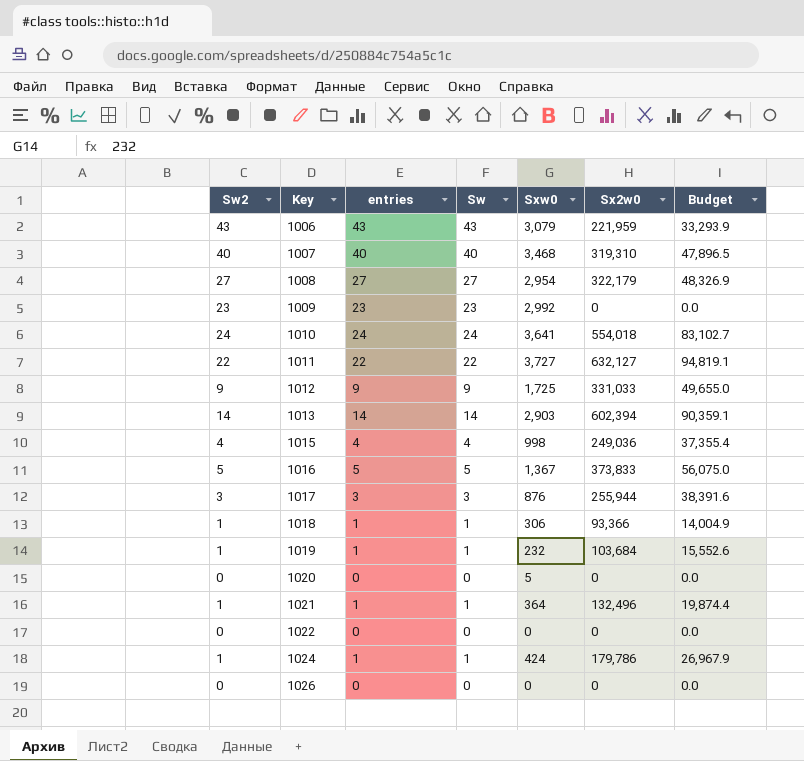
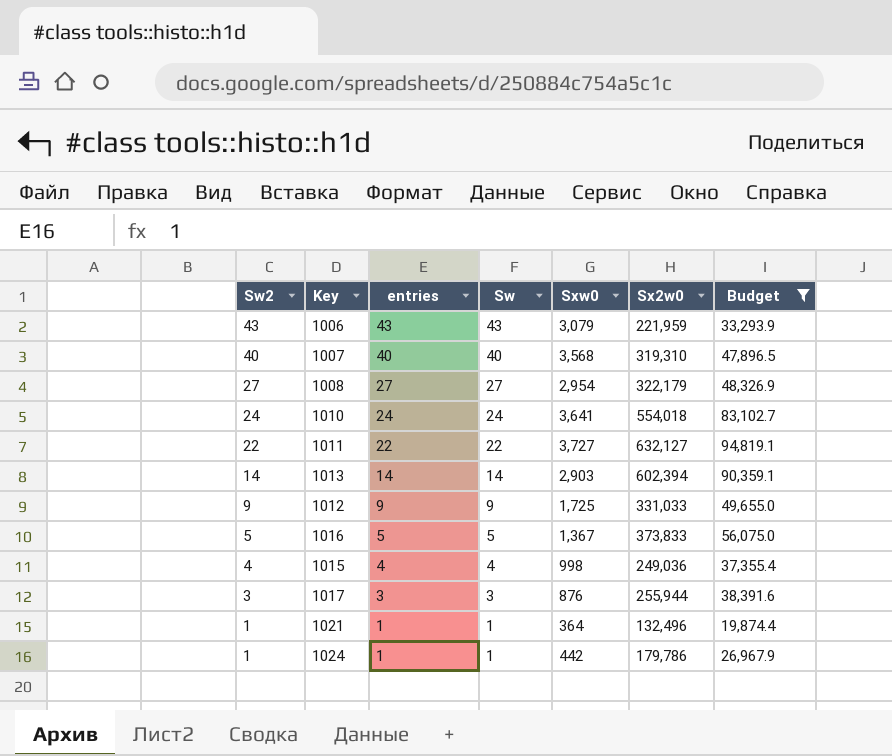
filter: none -> Budget >= 19,874.4
row order: Key ascending -> Sw2 descending
1007 | Sxw0: 3,468 -> 3,568
1024 | Sxw0: 424 -> 442

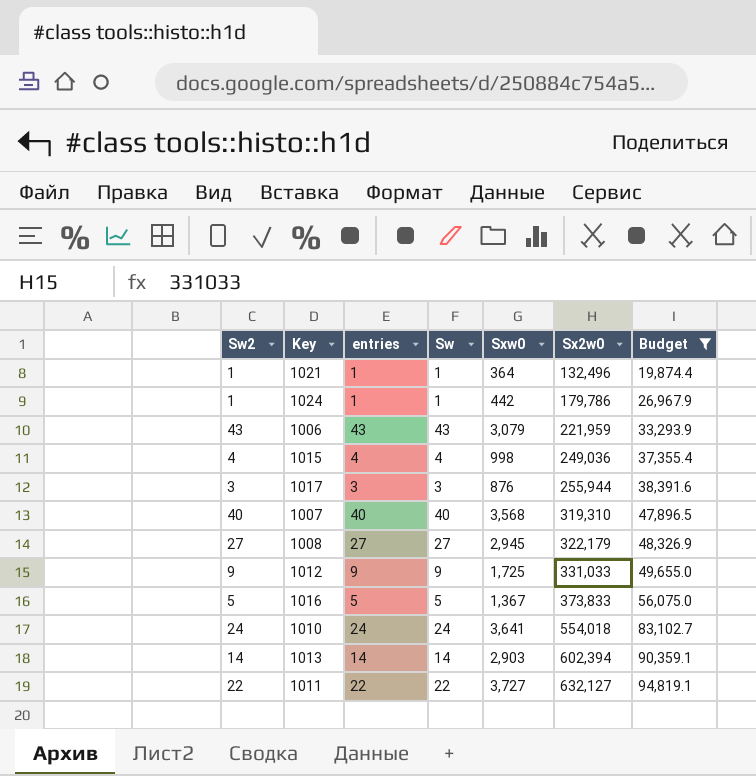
row order: Sw2 descending -> Sx2w0 ascending
1008 | Sxw0: 2,954 -> 2,945

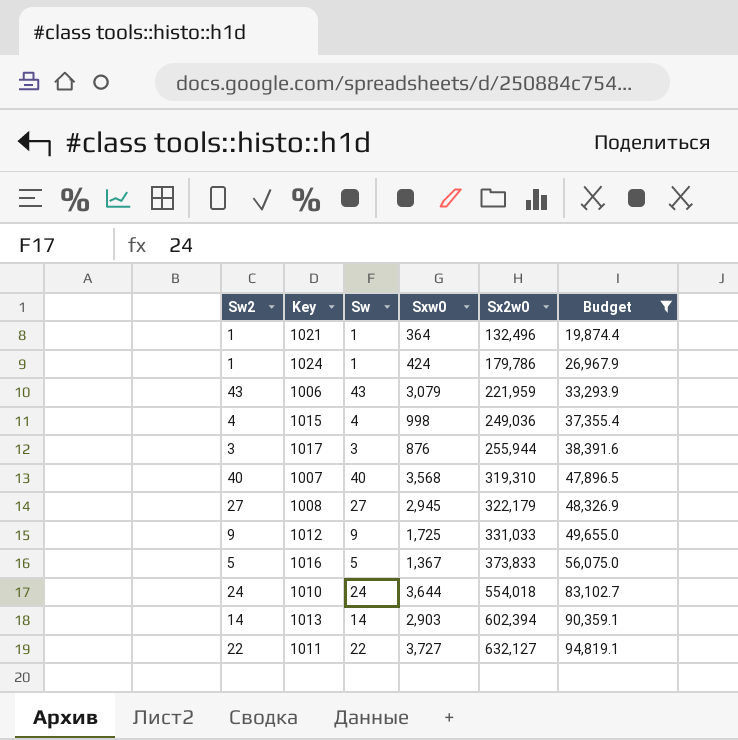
column entries | position: 3 -> none
1024 | Sxw0: 442 -> 424
1010 | Sxw0: 3,641 -> 3,644

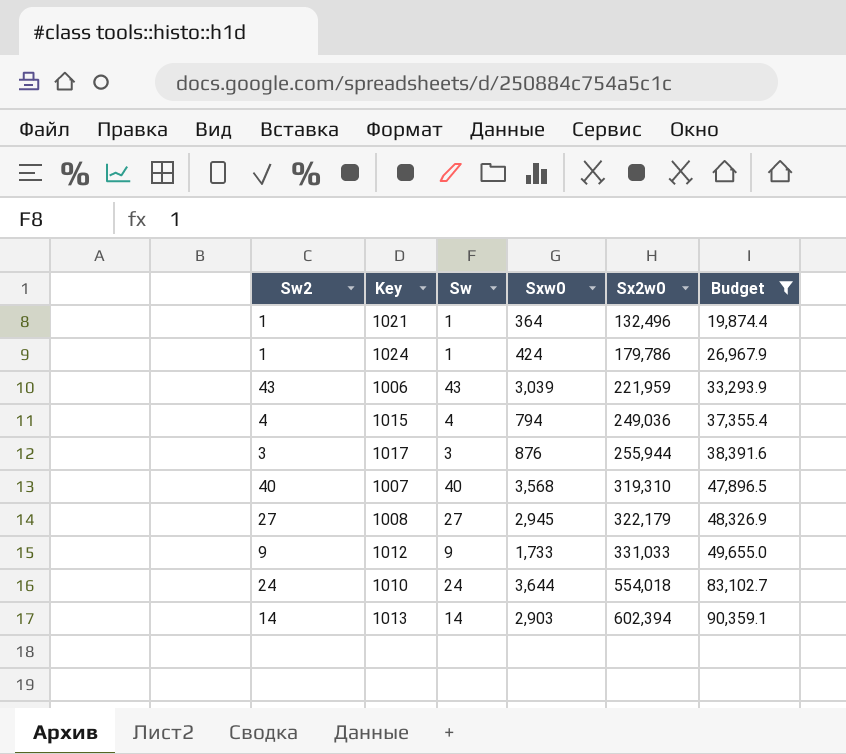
row 1016: 5 | 5 | 1,367 | 373,833 | 56,075.0 -> none
row 1011: 22 | 22 | 3,727 | 632,127 | 94,819.1 -> none
1006 | Sxw0: 3,079 -> 3,039
1015 | Sxw0: 998 -> 794
1012 | Sxw0: 1,725 -> 1,733

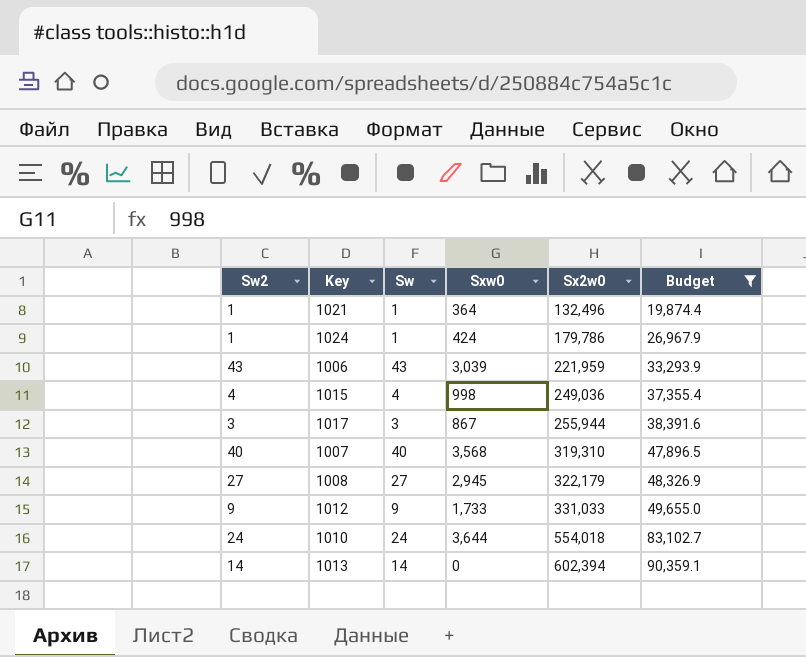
1015 | Sxw0: 794 -> 998
1017 | Sxw0: 876 -> 867
1013 | Sxw0: 2,903 -> 0

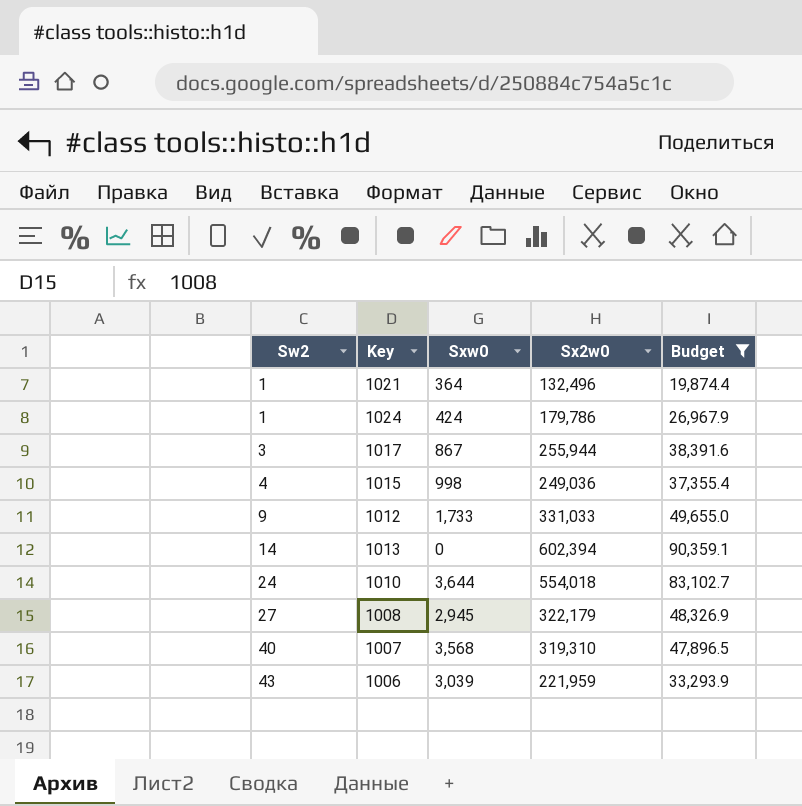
row order: Sx2w0 ascending -> Sw2 ascending
column Sw | position: 3 -> none

